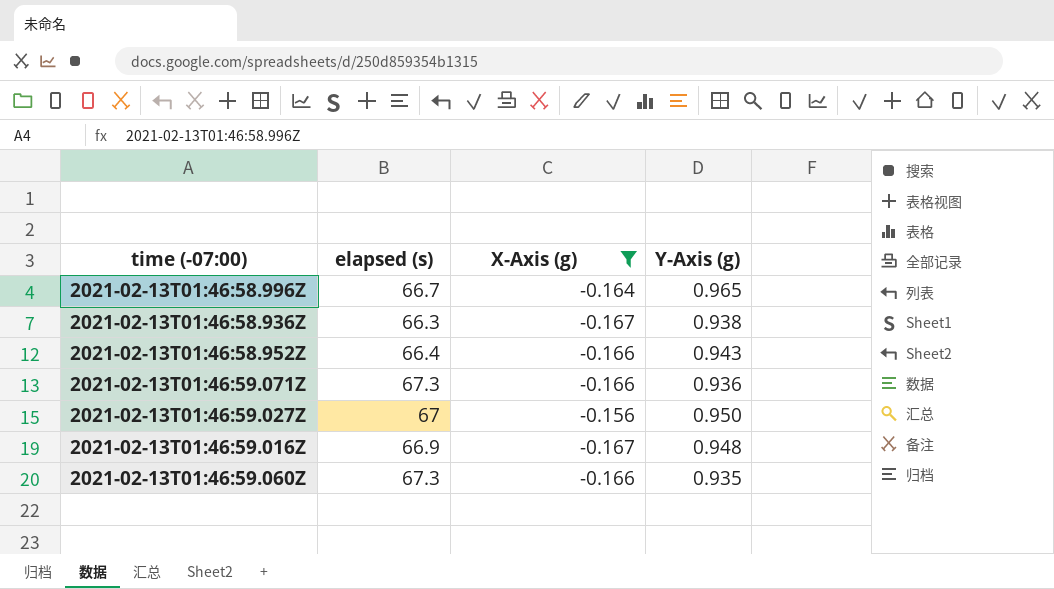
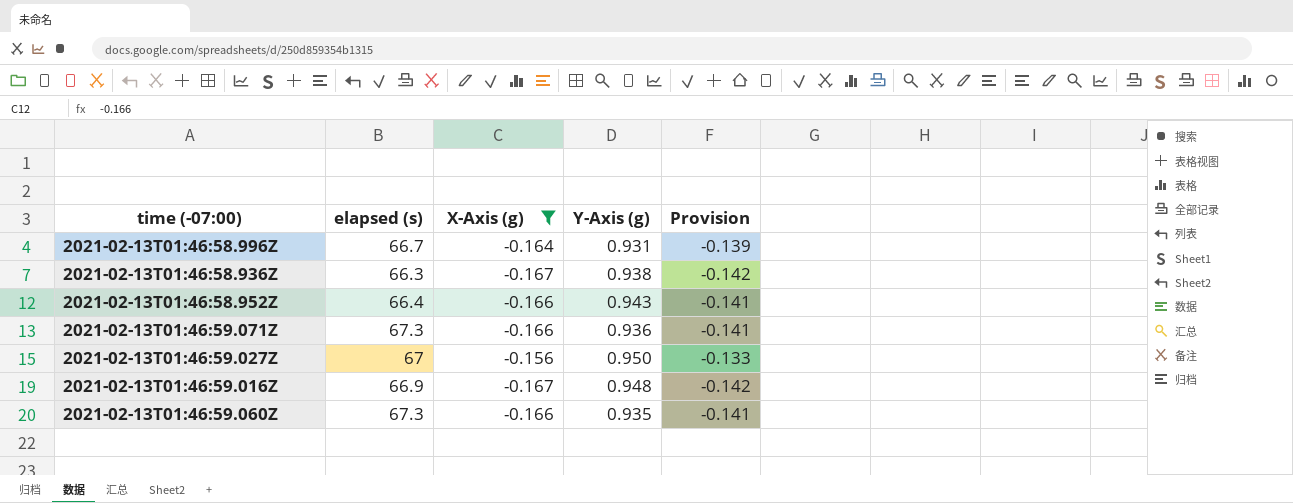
column Provision | formula: none -> [X-Axis (g)] * 0.85
2021-02-13T01:46:58.996Z | Y-Axis (g): 0.965 -> 0.931

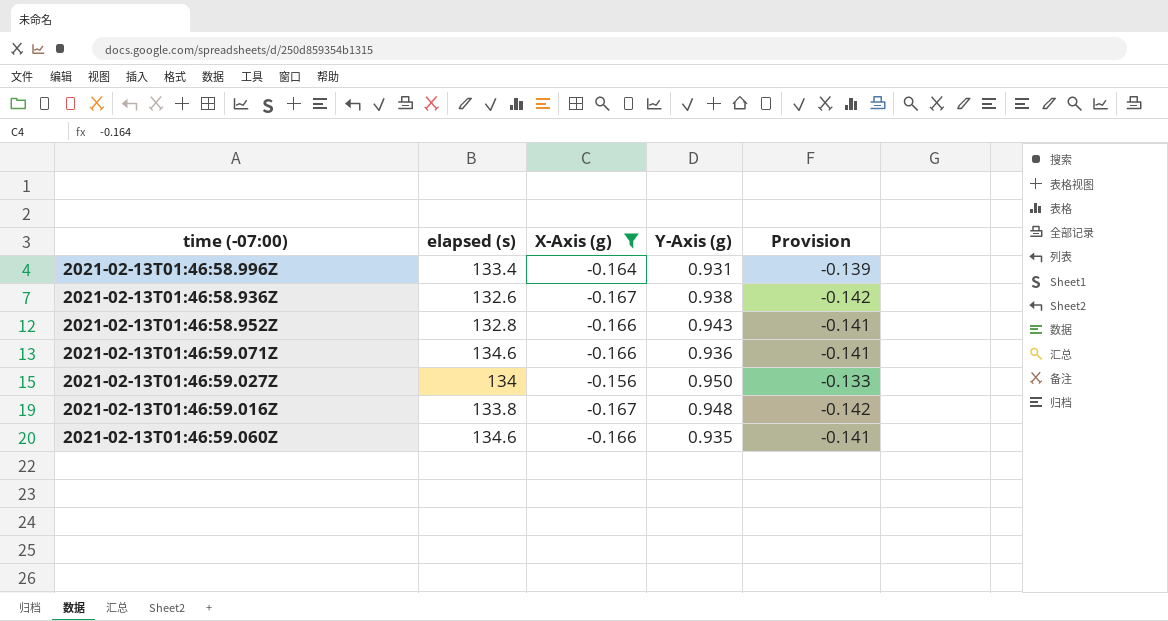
2021-02-13T01:46:58.996Z | elapsed (s): 66.7 -> 133.4
2021-02-13T01:46:58.936Z | elapsed (s): 66.3 -> 132.6
2021-02-13T01:46:58.952Z | elapsed (s): 66.4 -> 132.8
2021-02-13T01:46:59.071Z | elapsed (s): 67.3 -> 134.6
2021-02-13T01:46:59.027Z | elapsed (s): 67 -> 134
2021-02-13T01:46:59.016Z | elapsed (s): 66.9 -> 133.8
2021-02-13T01:46:59.060Z | elapsed (s): 67.3 -> 134.6

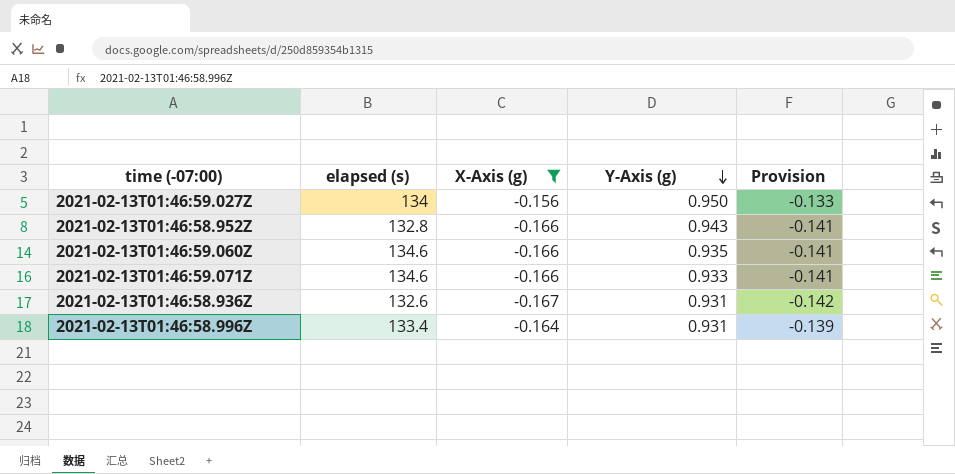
row order: none -> Y-Axis (g) descending
row 2021-02-13T01:46:59.016Z: 133.8 | -0.167 | 0.948 | -0.142 -> none
2021-02-13T01:46:59.071Z | Y-Axis (g): 0.936 -> 0.933
2021-02-13T01:46:58.936Z | Y-Axis (g): 0.938 -> 0.931

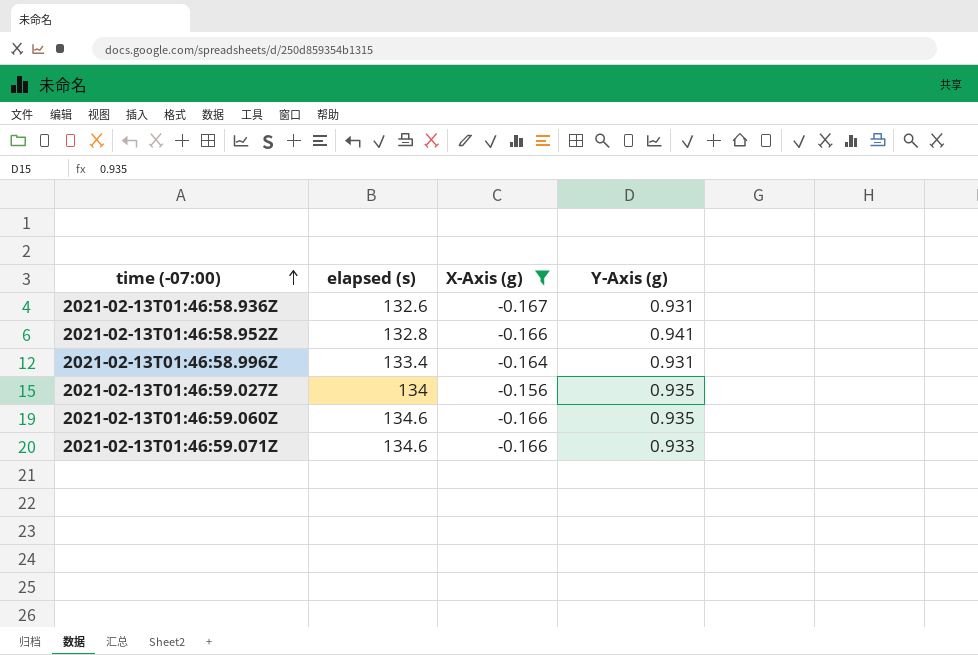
row order: Y-Axis (g) descending -> time (-07:00) ascending
column Provision | formula: [X-Axis (g)] * 0.85 -> none
2021-02-13T01:46:58.952Z | Y-Axis (g): 0.943 -> 0.941
2021-02-13T01:46:59.027Z | Y-Axis (g): 0.950 -> 0.935

